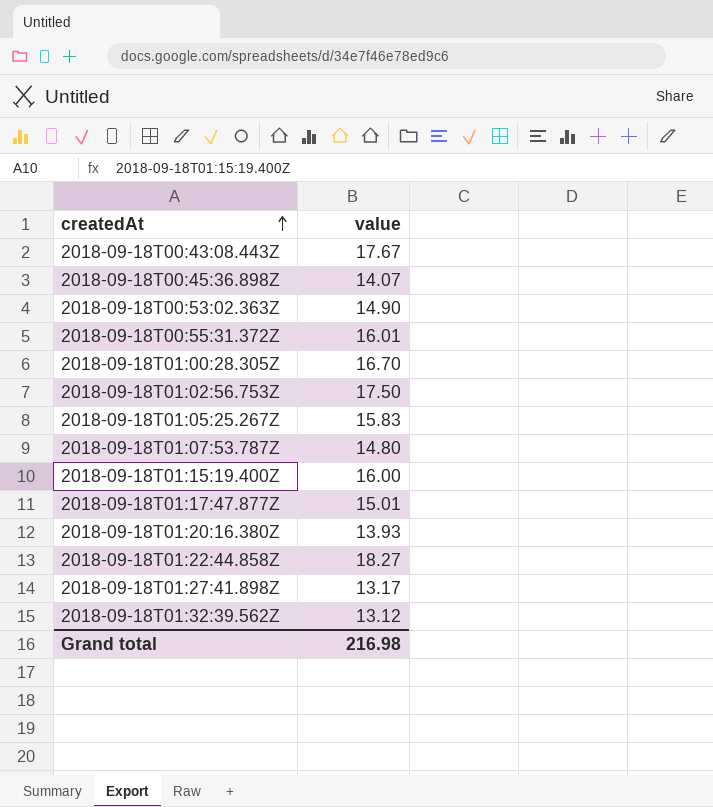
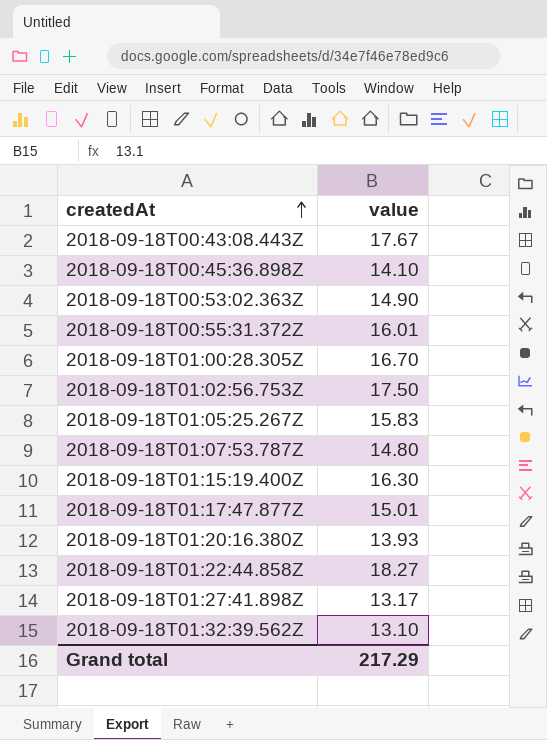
2018-09-18T00:45:36.898Z | value: 14.07 -> 14.10
2018-09-18T01:15:19.400Z | value: 16.00 -> 16.30
2018-09-18T01:32:39.562Z | value: 13.12 -> 13.10
Grand total | value: 216.98 -> 217.29

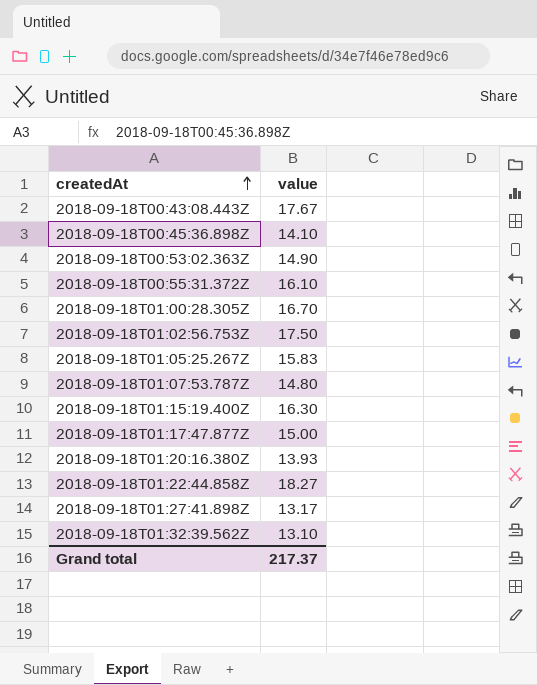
2018-09-18T00:55:31.372Z | value: 16.01 -> 16.10
2018-09-18T01:17:47.877Z | value: 15.01 -> 15.00
Grand total | value: 217.29 -> 217.37

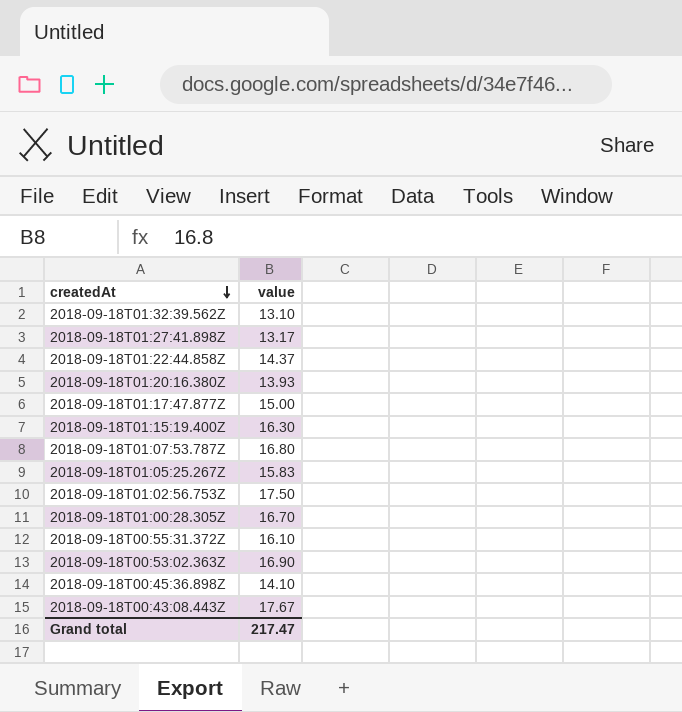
row order: createdAt ascending -> createdAt descending
2018-09-18T01:22:44.858Z | value: 18.27 -> 14.37
2018-09-18T01:07:53.787Z | value: 14.80 -> 16.80
2018-09-18T00:53:02.363Z | value: 14.90 -> 16.90
Grand total | value: 217.37 -> 217.47

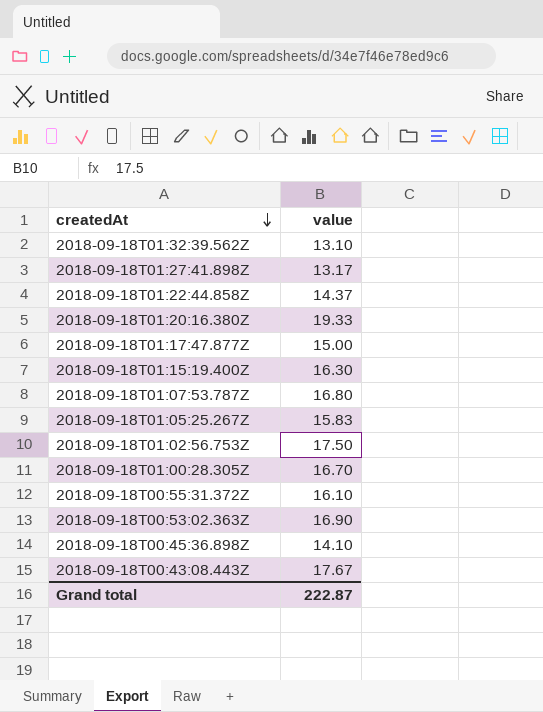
2018-09-18T01:20:16.380Z | value: 13.93 -> 19.33
Grand total | value: 217.47 -> 222.87

